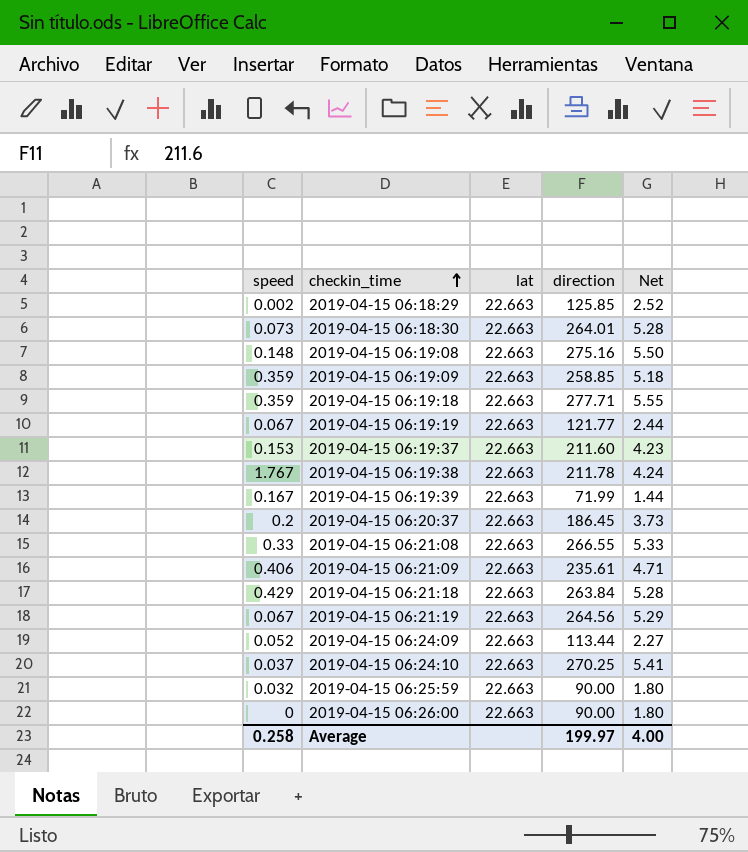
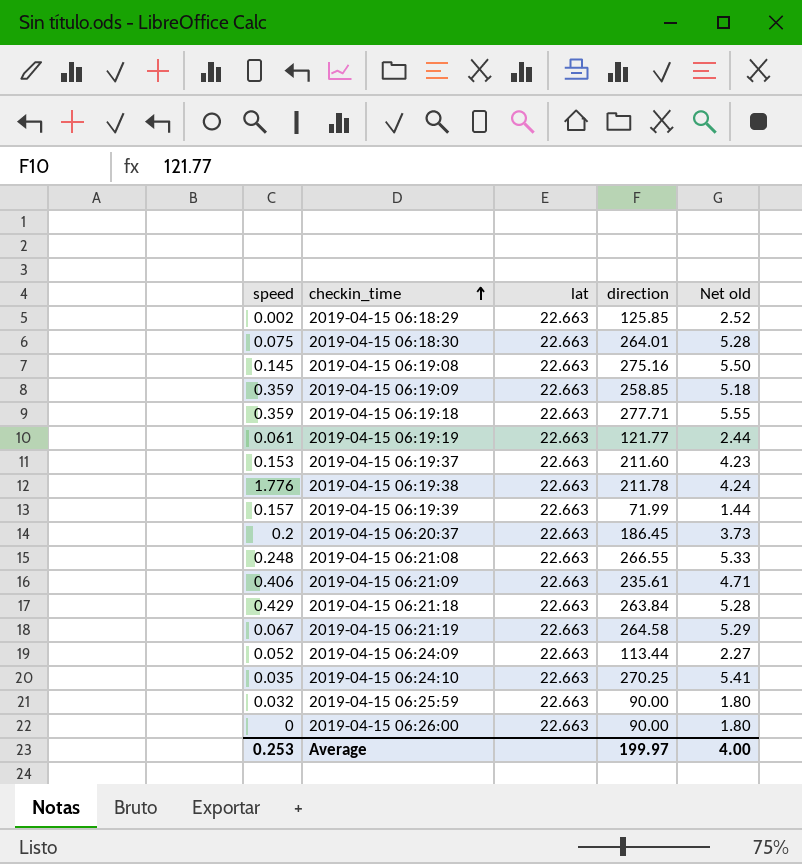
column name: Net -> Net old
2019-04-15 06:18:30 | speed: 0.073 -> 0.075
2019-04-15 06:19:08 | speed: 0.148 -> 0.145
2019-04-15 06:19:19 | speed: 0.067 -> 0.061
2019-04-15 06:19:38 | speed: 1.767 -> 1.776
2019-04-15 06:19:39 | speed: 0.167 -> 0.157
2019-04-15 06:21:08 | speed: 0.33 -> 0.248
2019-04-15 06:21:19 | direction: 264.56 -> 264.58
2019-04-15 06:24:10 | speed: 0.037 -> 0.035
Average | speed: 0.258 -> 0.253

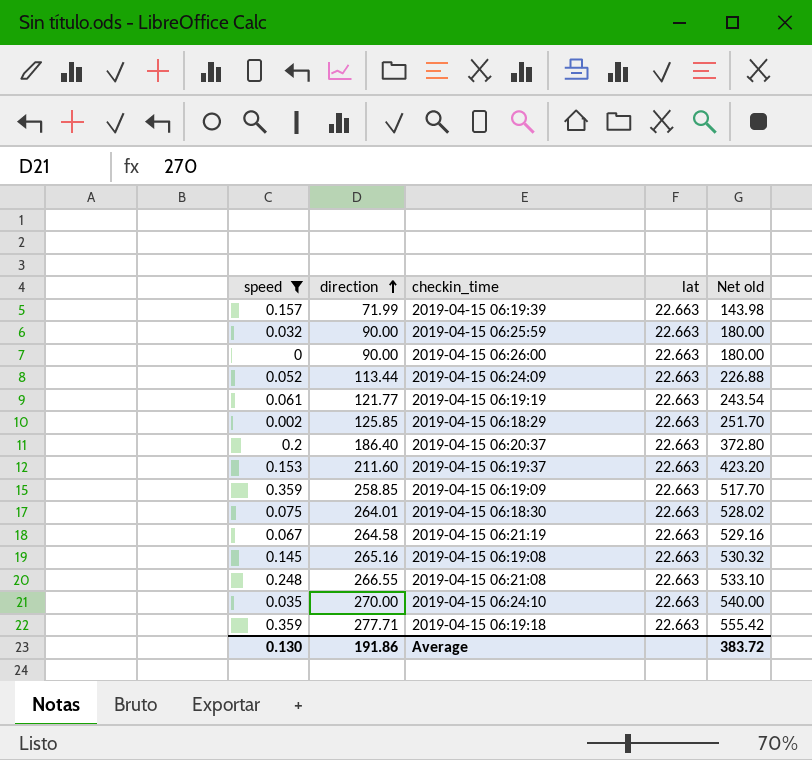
filter: none -> speed <= 0.359
row order: checkin_time ascending -> direction ascending
column direction | position: 4 -> 2
column Net old | formula: [direction] * 0.02 -> [direction] * 2
2019-04-15 06:20:37 | direction: 186.45 -> 186.40
2019-04-15 06:19:08 | direction: 275.16 -> 265.16
2019-04-15 06:24:10 | direction: 270.25 -> 270.00
Average | speed: 0.253 -> 0.130
Average | direction: 199.97 -> 191.86
Average | Net old: 4.00 -> 383.72

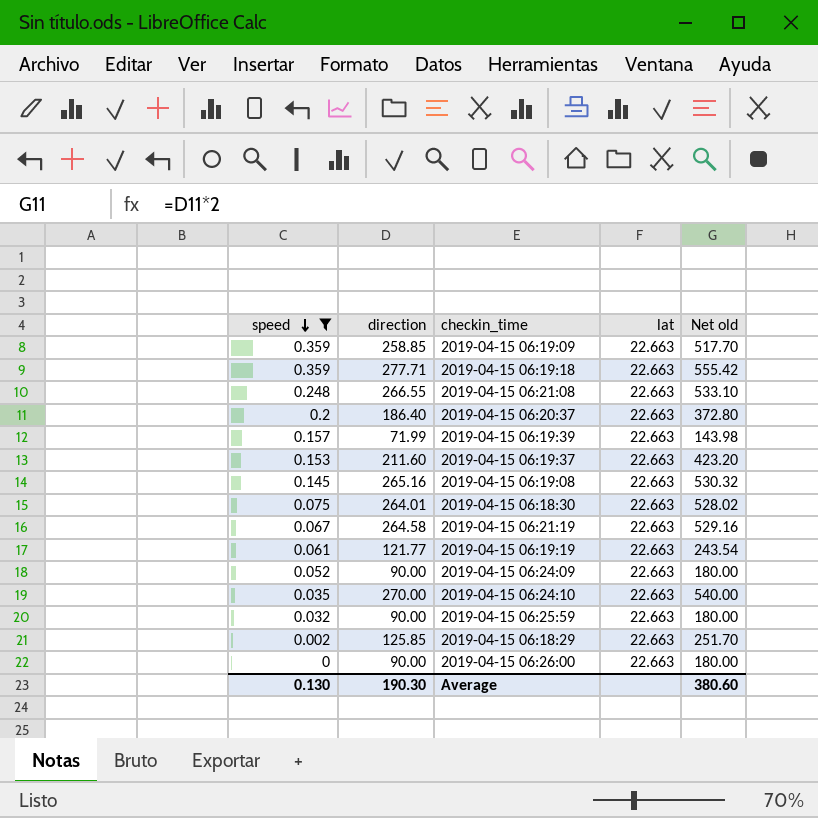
row order: direction ascending -> speed descending
2019-04-15 06:24:09 | direction: 113.44 -> 90.00
2019-04-15 06:24:09 | Net old: 226.88 -> 180.00
Average | direction: 191.86 -> 190.30
Average | Net old: 383.72 -> 380.60

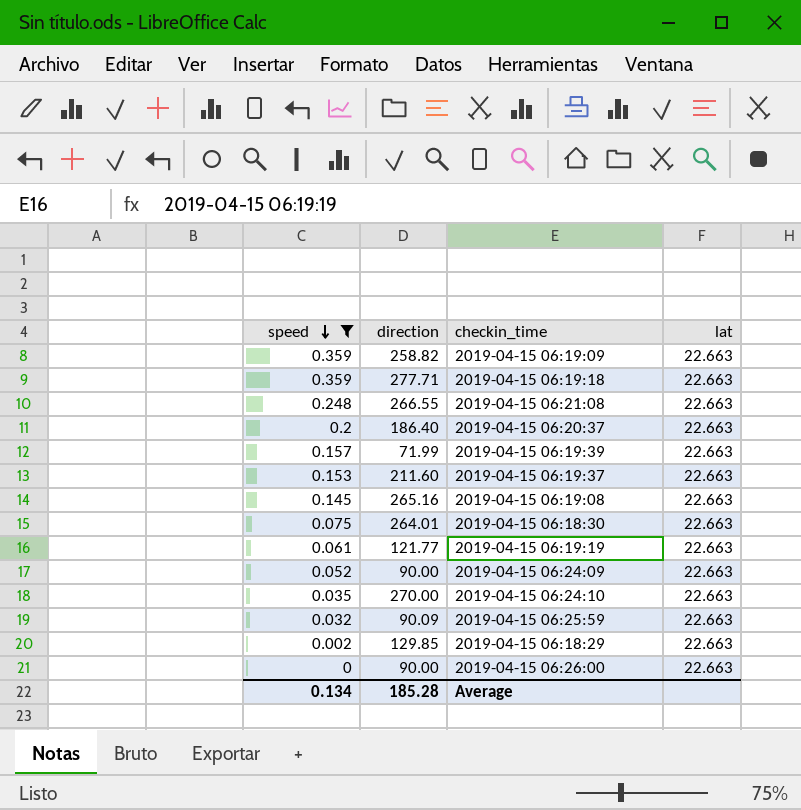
column Net old | formula: [direction] * 2 -> none
row 2019-04-15 06:21:19: 0.067 | 264.58 | 22.663 | 529.16 -> none
2019-04-15 06:19:09 | direction: 258.85 -> 258.82
2019-04-15 06:25:59 | direction: 90.00 -> 90.09
2019-04-15 06:18:29 | direction: 125.85 -> 129.85
Average | speed: 0.130 -> 0.134
Average | direction: 190.30 -> 185.28

